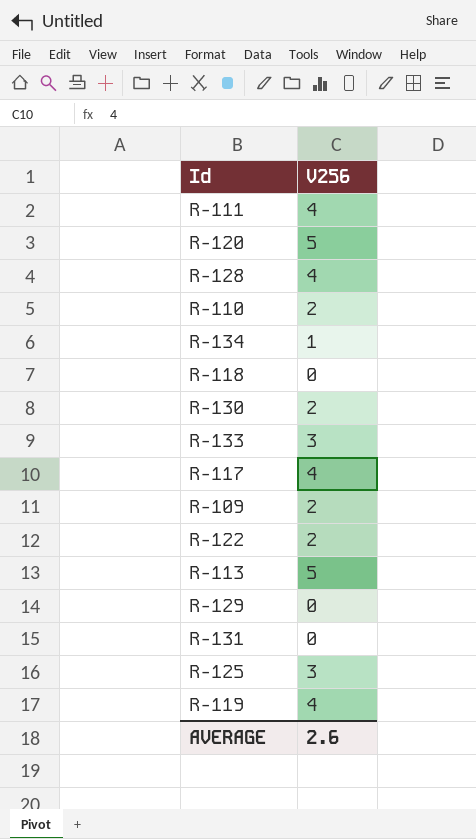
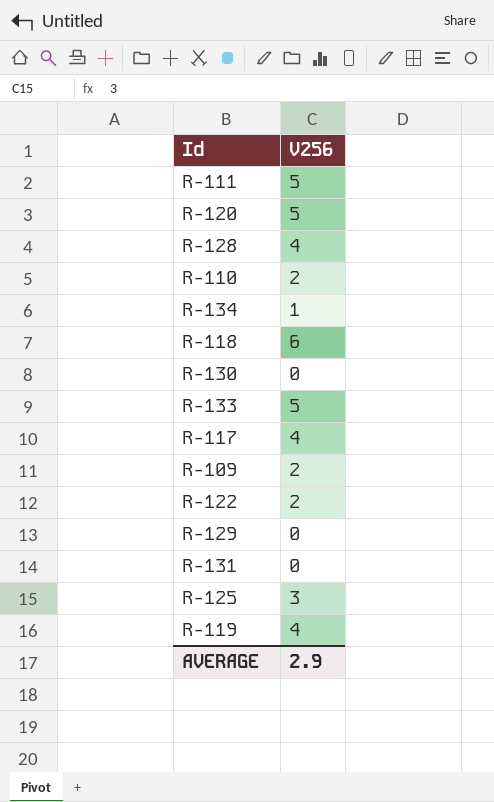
row R-113: 5 -> none
R-111 | V256: 4 -> 5
R-118 | V256: 0 -> 6
R-130 | V256: 2 -> 0
R-133 | V256: 3 -> 5
AVERAGE | V256: 2.6 -> 2.9

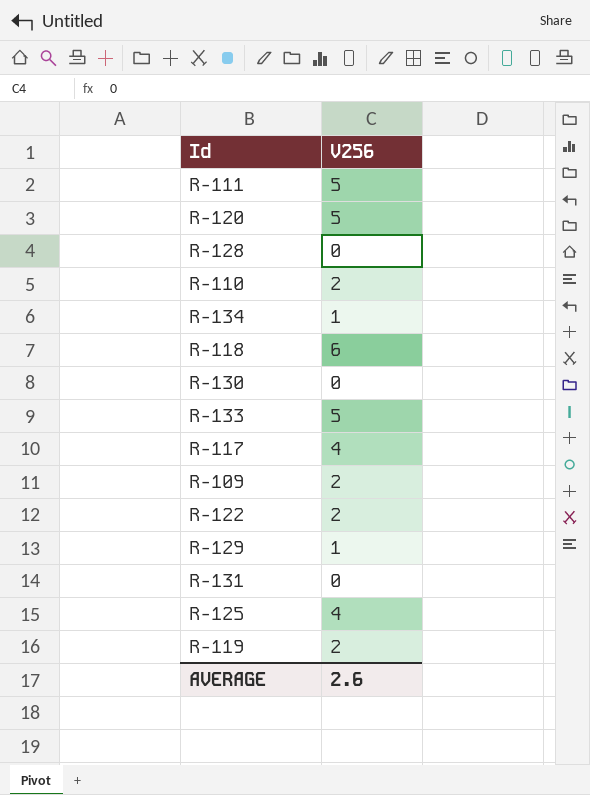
R-128 | V256: 4 -> 0
R-129 | V256: 0 -> 1
R-125 | V256: 3 -> 4
R-119 | V256: 4 -> 2
AVERAGE | V256: 2.9 -> 2.6

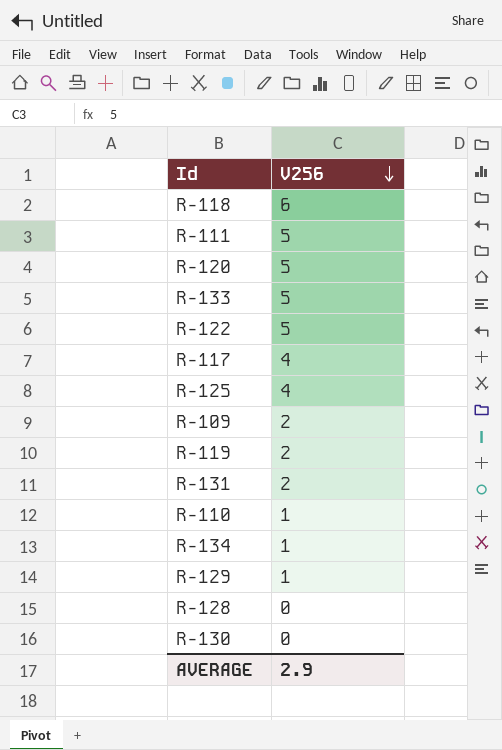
row order: none -> V256 descending
R-122 | V256: 2 -> 5
R-131 | V256: 0 -> 2
R-110 | V256: 2 -> 1
AVERAGE | V256: 2.6 -> 2.9

